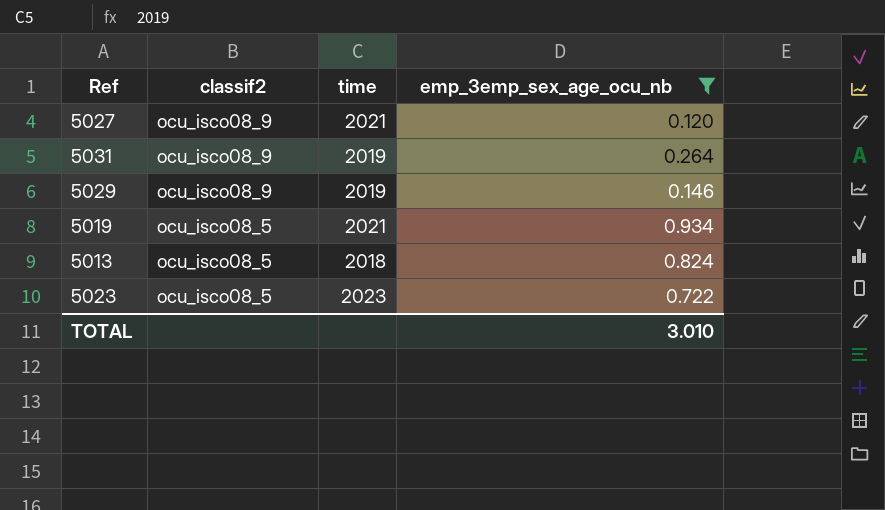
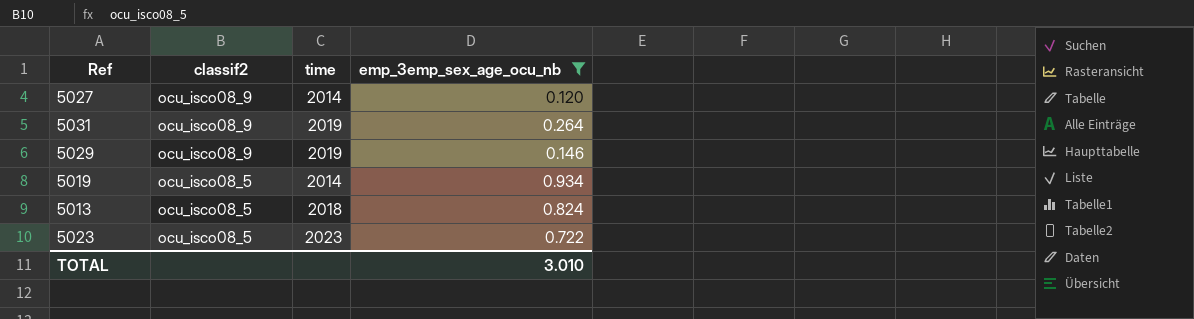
5027 | time: 2021 -> 2014
5019 | time: 2021 -> 2014

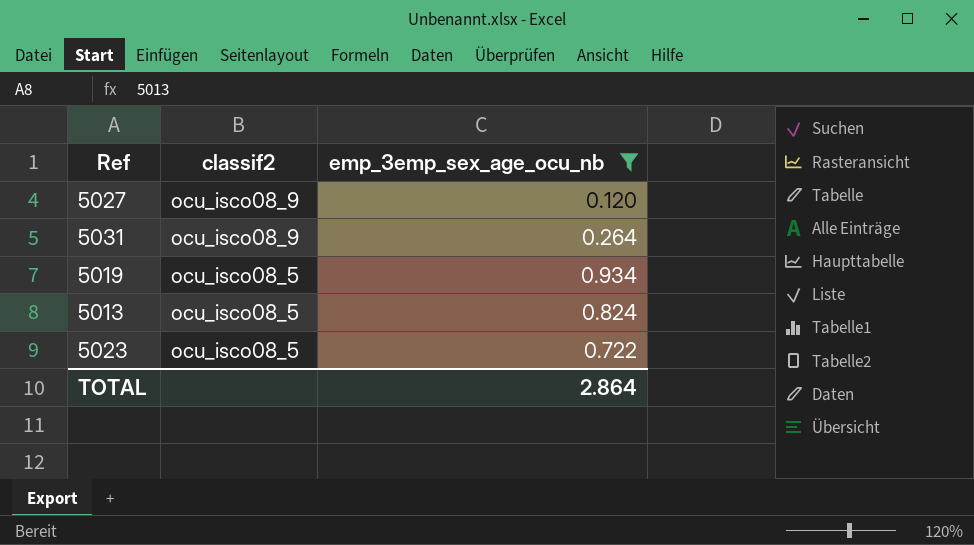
column time | position: 3 -> none
row 5029: ocu_isco08_9 | 2019 | 0.146 -> none
TOTAL | emp_3emp_sex_age_ocu_nb: 3.010 -> 2.864

